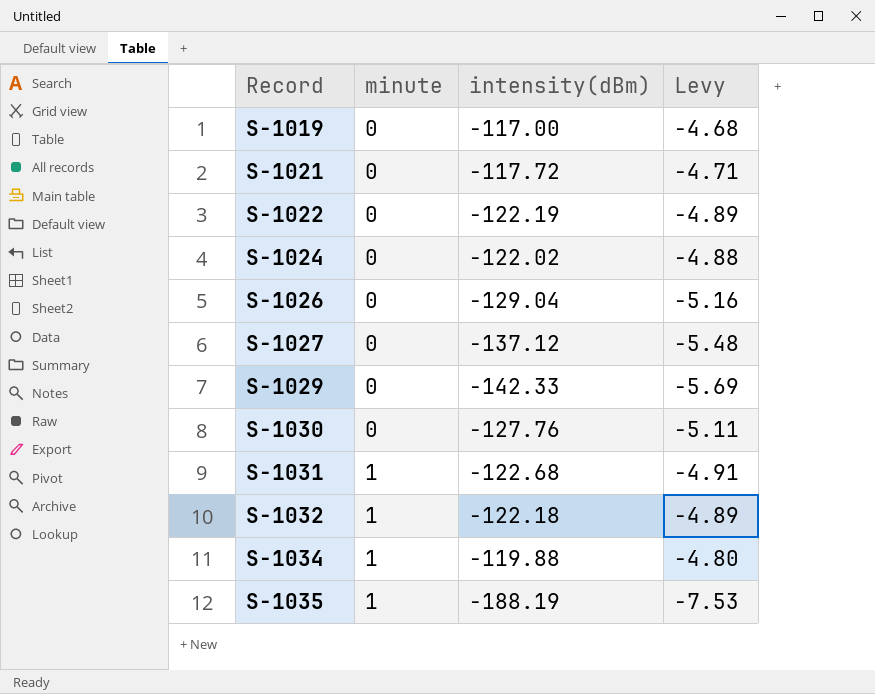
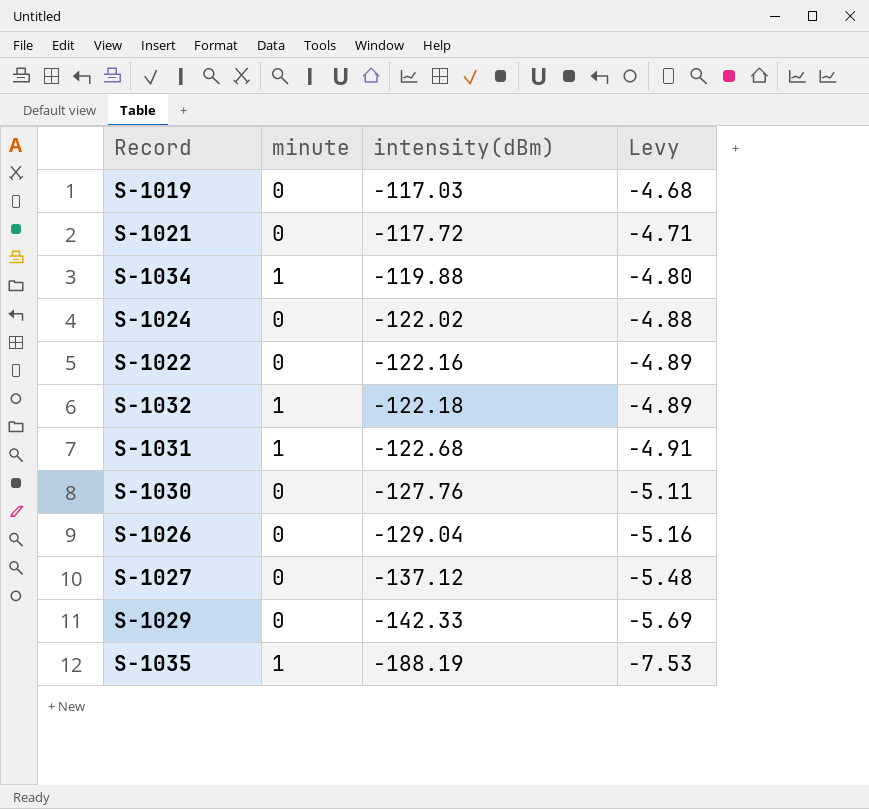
row order: Record ascending -> intensity(dBm) descending
S-1019 | intensity(dBm): -117.00 -> -117.03
S-1022 | intensity(dBm): -122.19 -> -122.16

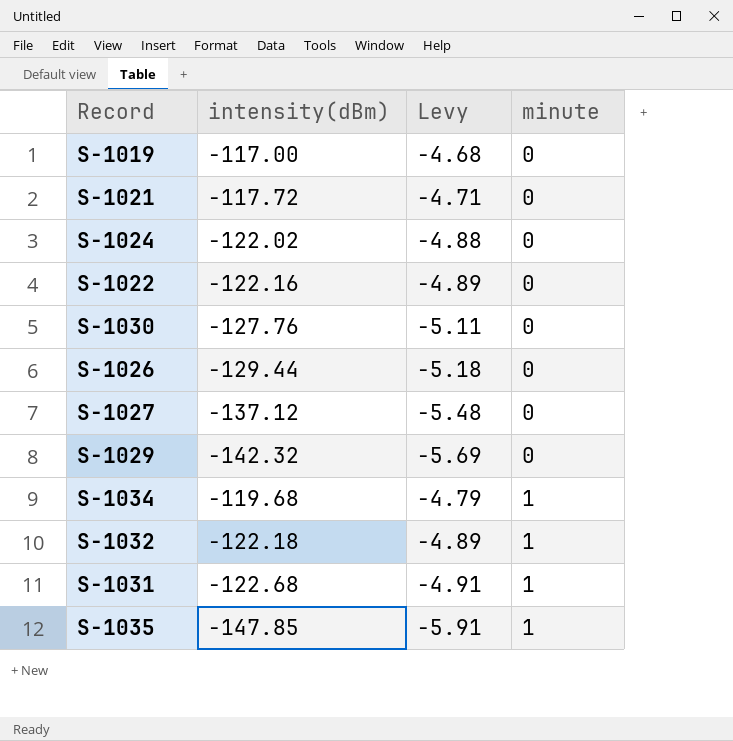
row order: intensity(dBm) descending -> minute ascending
column minute | position: 2 -> 4
S-1019 | intensity(dBm): -117.03 -> -117.00
S-1026 | intensity(dBm): -129.04 -> -129.44
S-1026 | Levy: -5.16 -> -5.18
S-1029 | intensity(dBm): -142.33 -> -142.32
S-1034 | intensity(dBm): -119.88 -> -119.68
S-1034 | Levy: -4.80 -> -4.79
S-1035 | intensity(dBm): -188.19 -> -147.85
S-1035 | Levy: -7.53 -> -5.91

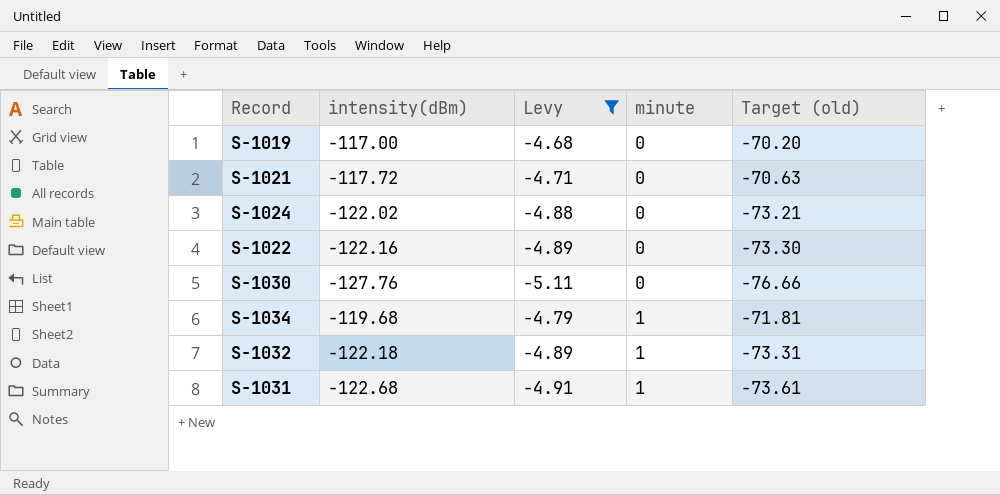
filter: none -> Levy >= -5.11
column Target (old) | formula: none -> [intensity(dBm)] * 0.6

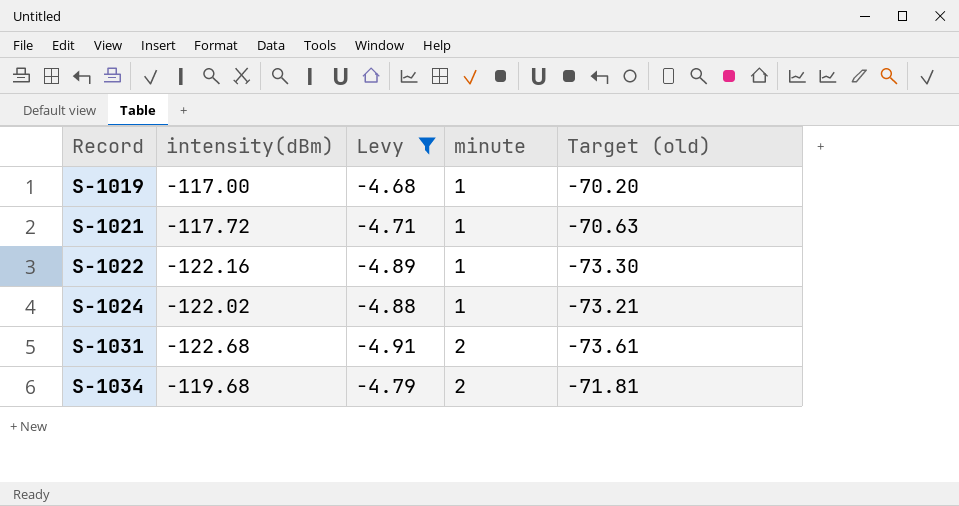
row order: minute ascending -> Record ascending
row S-1030: -127.76 | -5.11 | 0 | -76.66 -> none
row S-1032: -122.18 | -4.89 | 1 | -73.31 -> none
S-1019 | minute: 0 -> 1
S-1021 | minute: 0 -> 1
S-1022 | minute: 0 -> 1
S-1024 | minute: 0 -> 1
S-1031 | minute: 1 -> 2
S-1034 | minute: 1 -> 2

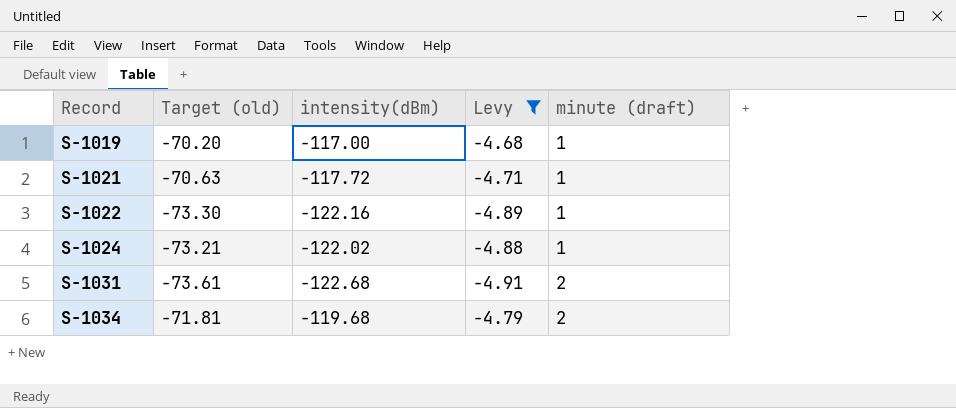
column Target (old) | position: 5 -> 2
column name: minute -> minute (draft)

